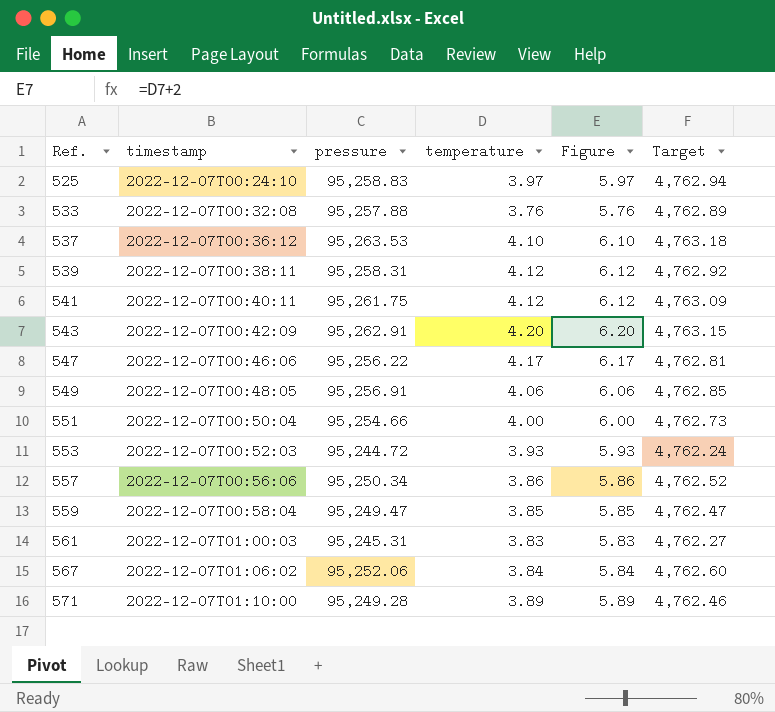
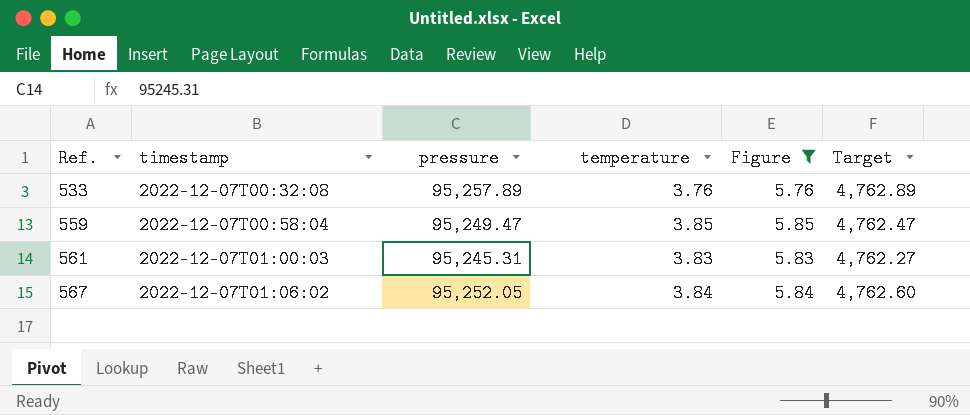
filter: none -> Figure <= 5.85
533 | pressure: 95,257.88 -> 95,257.89
567 | pressure: 95,252.06 -> 95,252.05

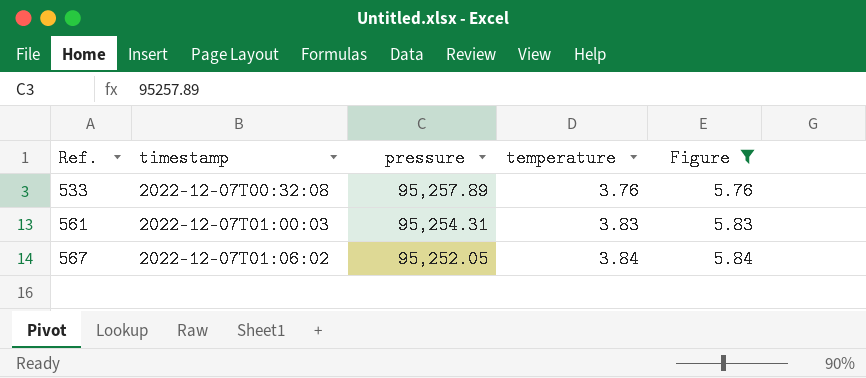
column Target | formula: [pressure] * 0.05 -> none
row 559: 2022-12-07T00:58:04 | 95,249.47 | 3.85 | 5.85 | 4,762.47 -> none
561 | pressure: 95,245.31 -> 95,254.31

